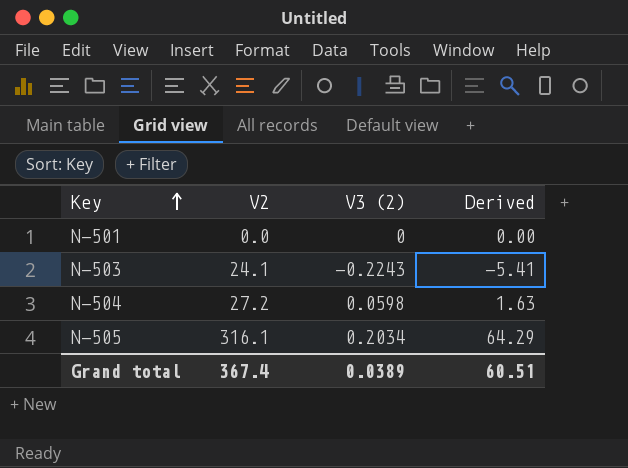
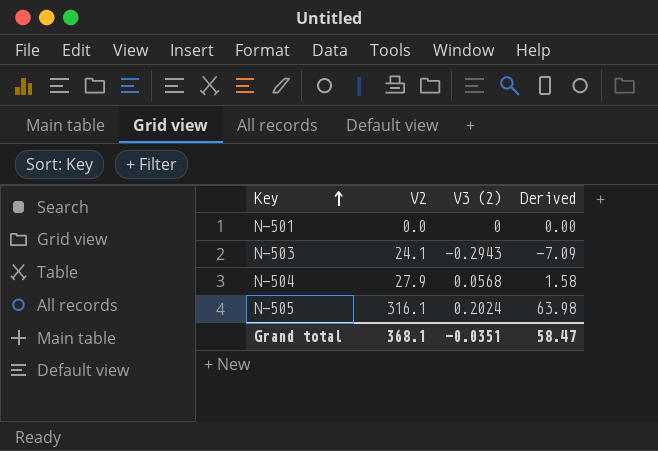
N-503 | V3 (2): -0.2243 -> -0.2943
N-503 | Derived: -5.41 -> -7.09
N-504 | V2: 27.2 -> 27.9
N-504 | V3 (2): 0.0598 -> 0.0568
N-504 | Derived: 1.63 -> 1.58
N-505 | V3 (2): 0.2034 -> 0.2024
N-505 | Derived: 64.29 -> 63.98
Grand total | V2: 367.4 -> 368.1
Grand total | V3 (2): 0.0389 -> -0.0351
Grand total | Derived: 60.51 -> 58.47

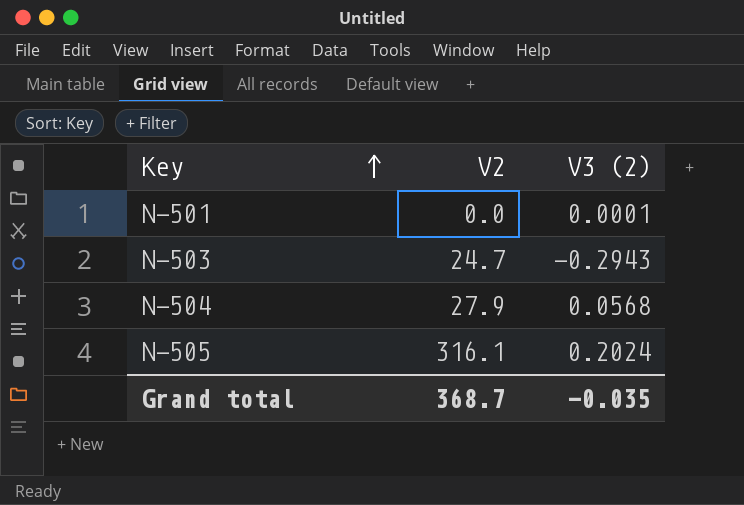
column Derived | formula: [V2] * [V3 (2)] -> none
N-501 | V3 (2): 0 -> 0.0001
N-503 | V2: 24.1 -> 24.7
Grand total | V2: 368.1 -> 368.7
Grand total | V3 (2): -0.0351 -> -0.035

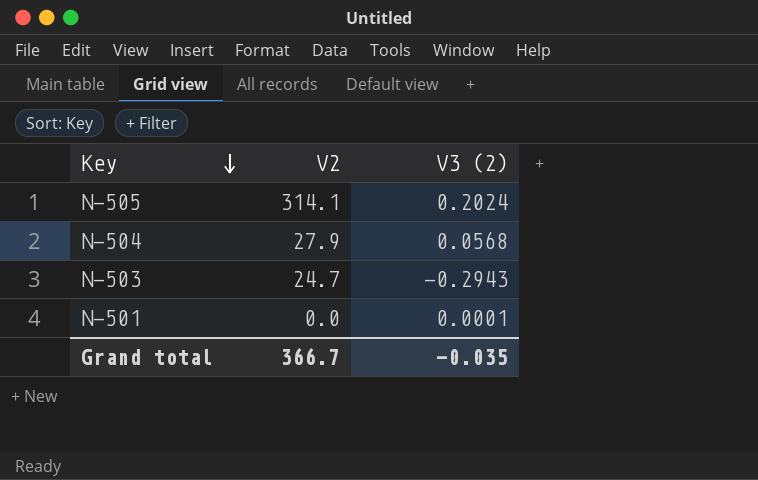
row order: Key ascending -> Key descending
N-505 | V2: 316.1 -> 314.1
Grand total | V2: 368.7 -> 366.7

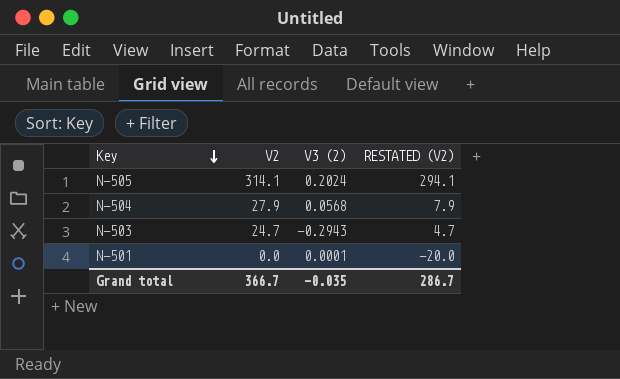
column RESTATED (V2) | formula: none -> [V2] - 20

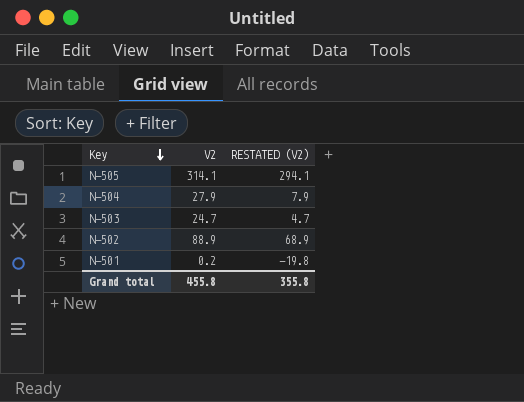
column V3 (2) | position: 3 -> none
row N-502: none -> 88.9 | 68.9
N-501 | V2: 0.0 -> 0.2
N-501 | RESTATED (V2): -20.0 -> -19.8
Grand total | V2: 366.7 -> 455.8
Grand total | RESTATED (V2): 286.7 -> 355.8

